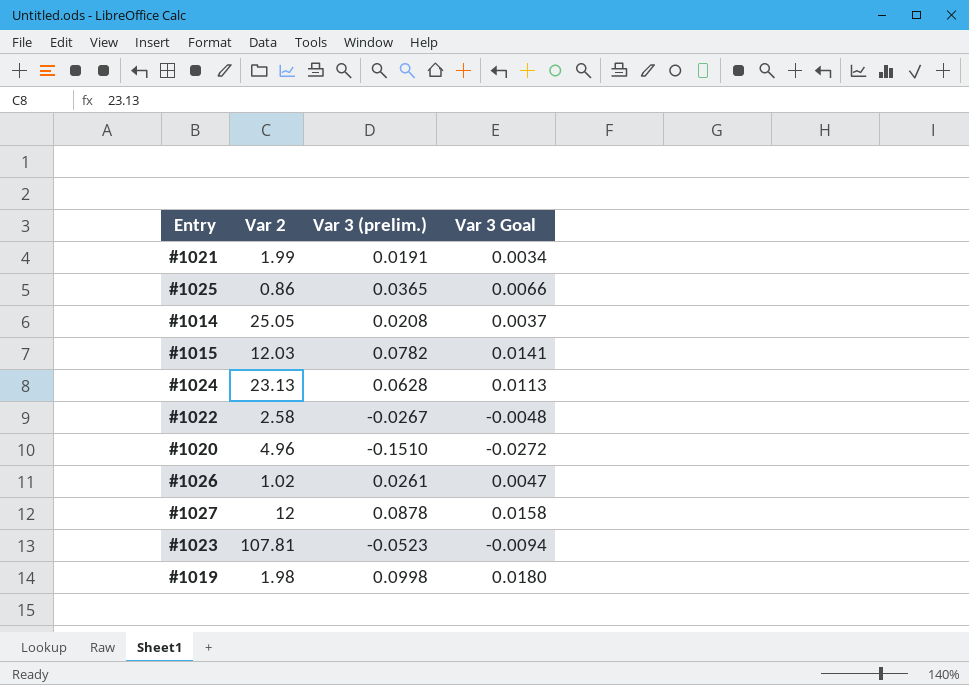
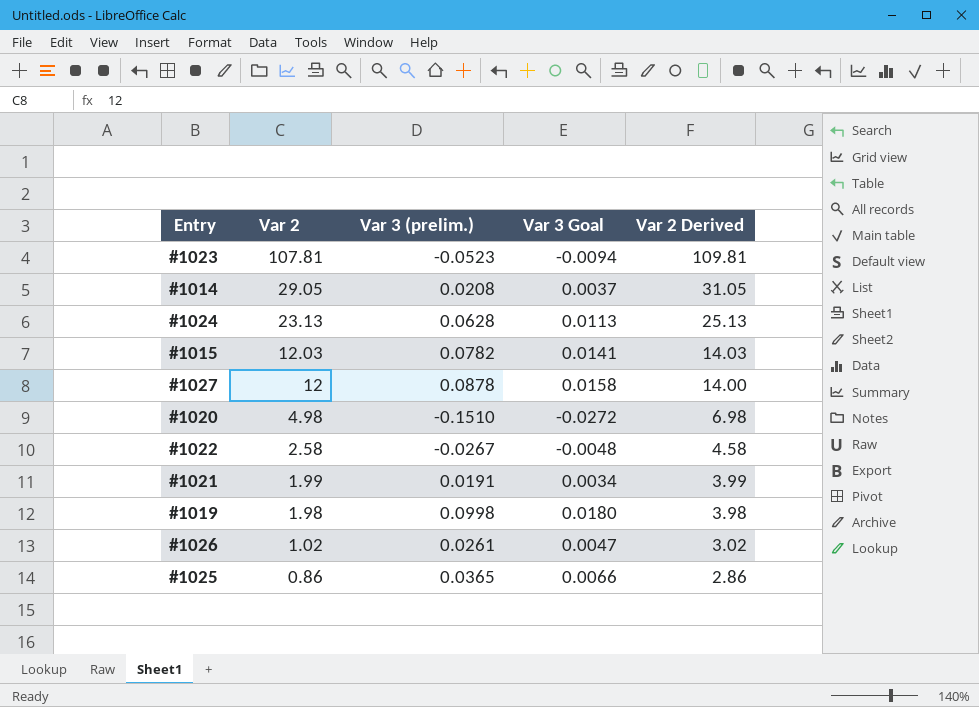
row order: none -> Var 2 descending
column Var 2 Derived | formula: none -> [Var 2] + 2
#1014 | Var 2: 25.05 -> 29.05
#1020 | Var 2: 4.96 -> 4.98

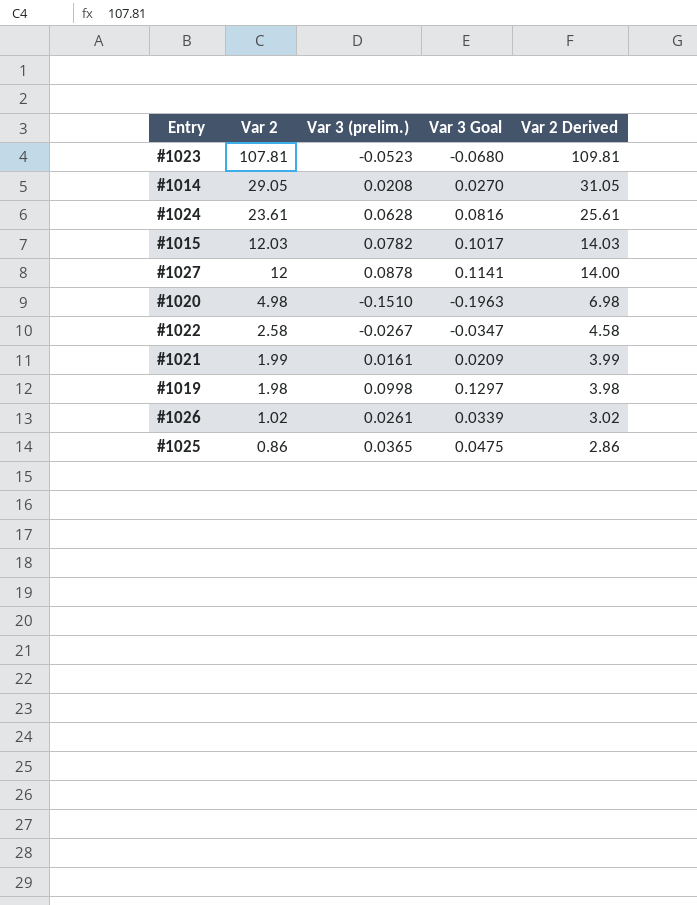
column Var 3 Goal | formula: [Var 3 (prelim.)] * 0.18 -> [Var 3 (prelim.)] * 1.3
#1024 | Var 2: 23.13 -> 23.61
#1024 | Var 2 Derived: 25.13 -> 25.61
#1021 | Var 3 (prelim.): 0.0191 -> 0.0161

